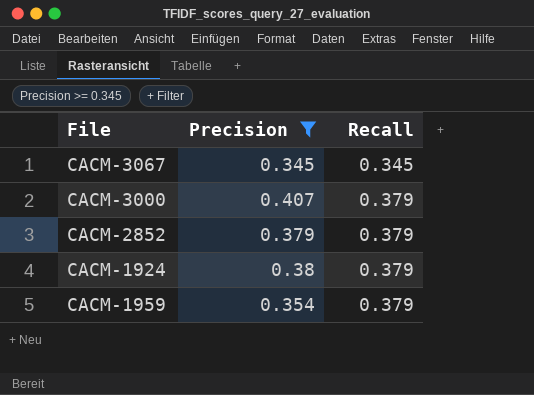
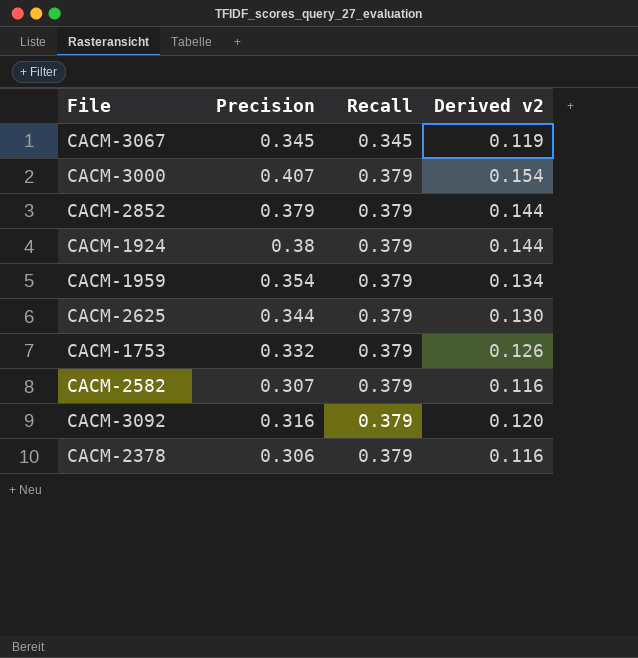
filter: Precision >= 0.345 -> none
column Derived v2 | formula: none -> [Precision] * [Recall]

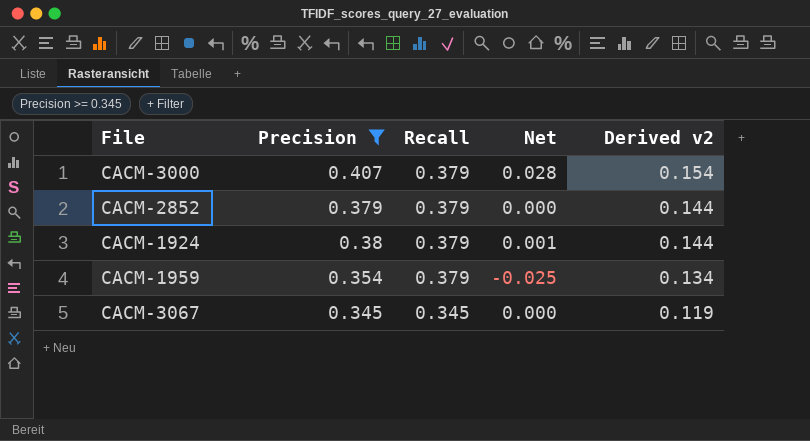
filter: none -> Precision >= 0.345
row order: Recall ascending -> Recall descending
column Net | formula: none -> [Precision] - [Recall]

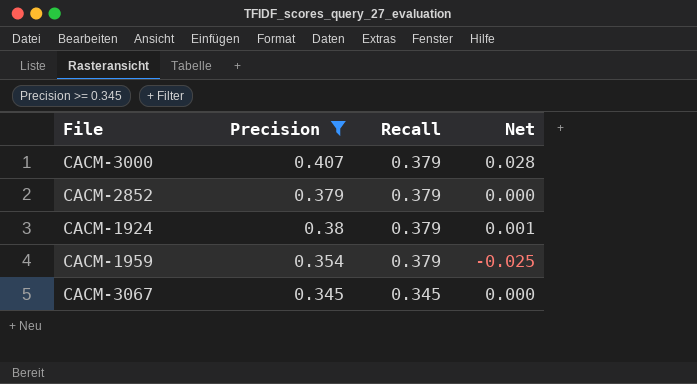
column Derived v2 | formula: [Precision] * [Recall] -> none

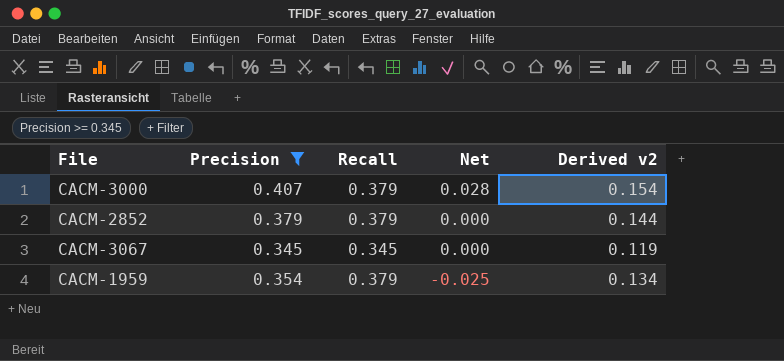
row order: Recall descending -> Net descending
column Derived v2 | formula: none -> [Precision] * [Recall]
row CACM-1924: 0.38 | 0.379 | 0.001 -> none

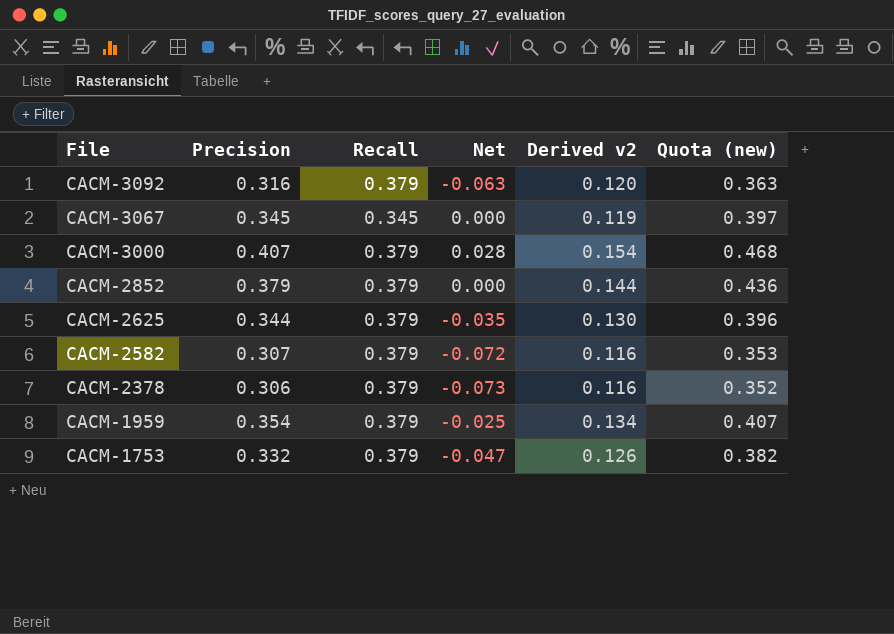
filter: Precision >= 0.345 -> none
row order: Net descending -> File descending
column Quota (new) | formula: none -> [Precision] * 1.15

